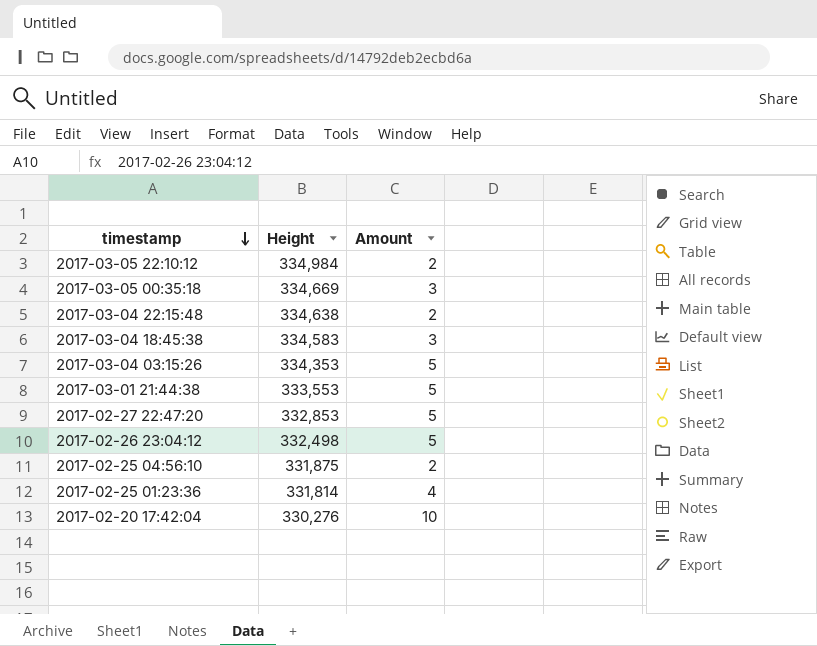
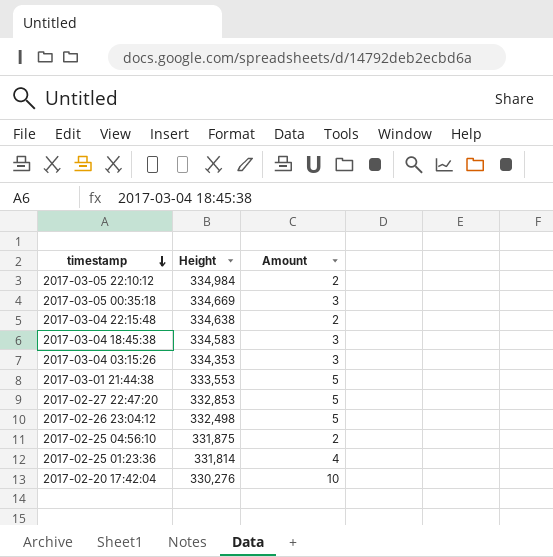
2017-03-04 03:15:26 | Amount: 5 -> 3

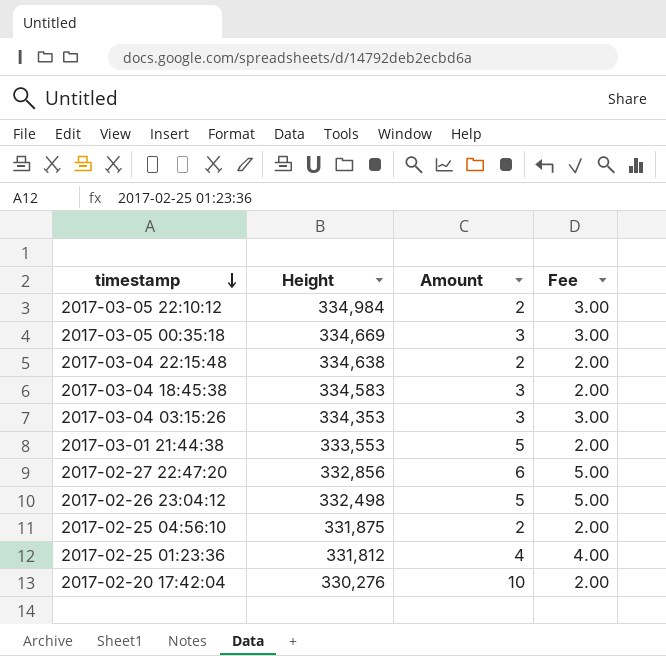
column Fee | position: none -> 4
2017-02-27 22:47:20 | Height: 332,853 -> 332,856
2017-02-27 22:47:20 | Amount: 5 -> 6
2017-02-25 01:23:36 | Height: 331,814 -> 331,812

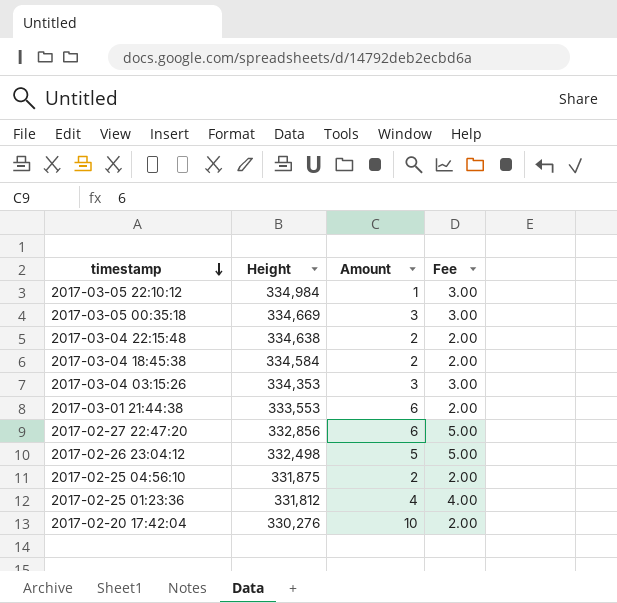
2017-03-05 22:10:12 | Amount: 2 -> 1
2017-03-04 18:45:38 | Height: 334,583 -> 334,584
2017-03-04 18:45:38 | Amount: 3 -> 2
2017-03-01 21:44:38 | Amount: 5 -> 6

